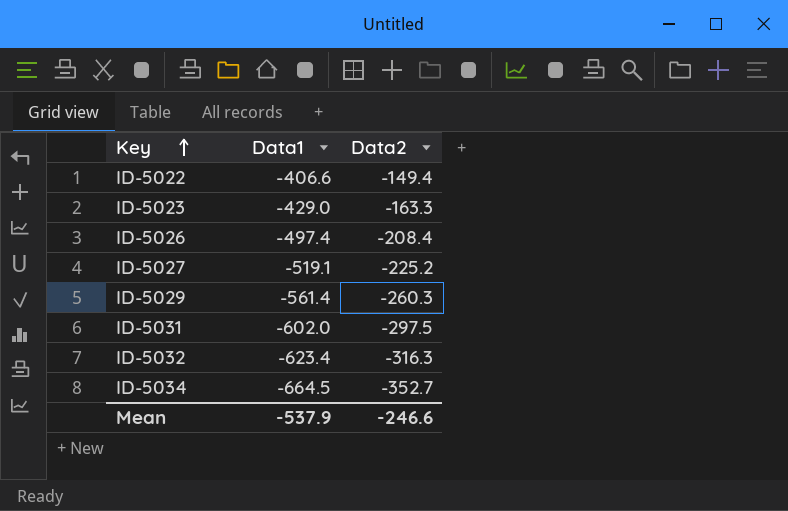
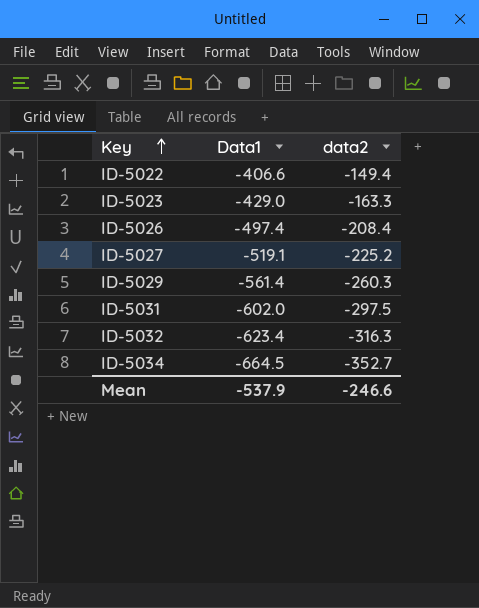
column name: Data2 -> data2

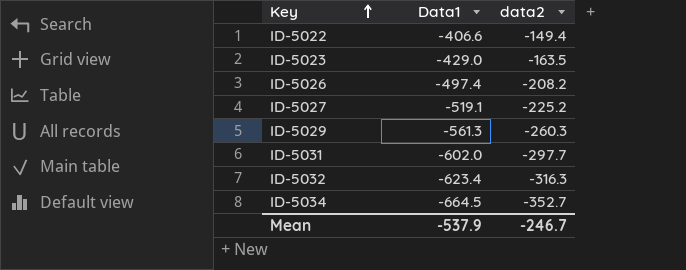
ID-5023 | data2: -163.3 -> -163.5
ID-5026 | data2: -208.4 -> -208.2
ID-5029 | Data1: -561.4 -> -561.3
ID-5031 | data2: -297.5 -> -297.7
Mean | data2: -246.6 -> -246.7

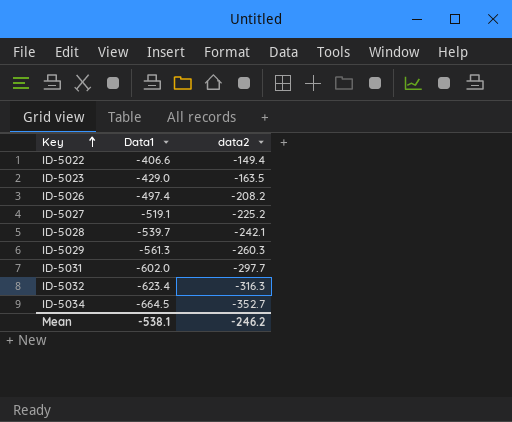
row ID-5028: none -> -539.7 | -242.1
Mean | Data1: -537.9 -> -538.1
Mean | data2: -246.7 -> -246.2

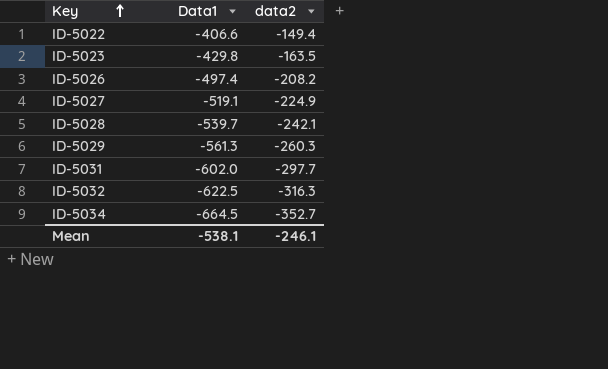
ID-5023 | Data1: -429.0 -> -429.8
ID-5027 | data2: -225.2 -> -224.9
ID-5032 | Data1: -623.4 -> -622.5
Mean | data2: -246.2 -> -246.1

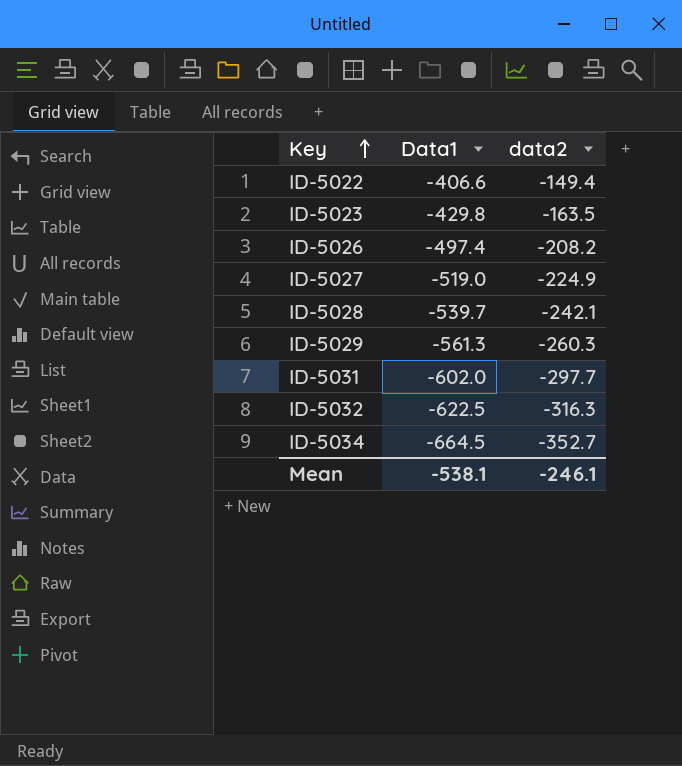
ID-5027 | Data1: -519.1 -> -519.0

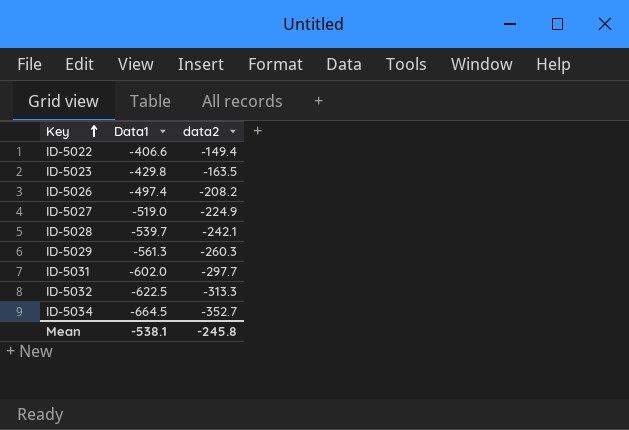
ID-5032 | data2: -316.3 -> -313.3
Mean | data2: -246.1 -> -245.8

